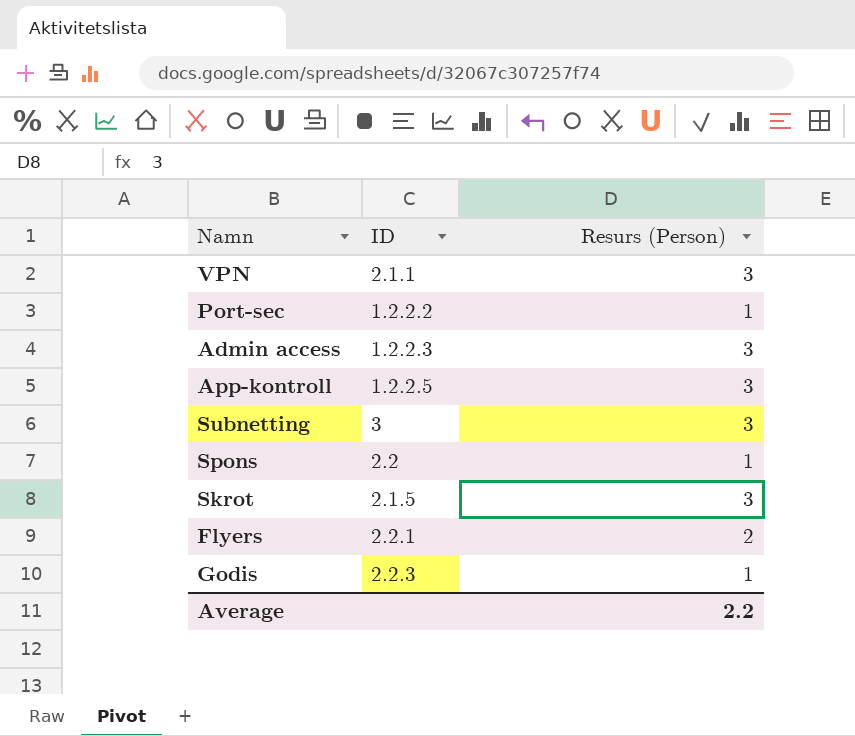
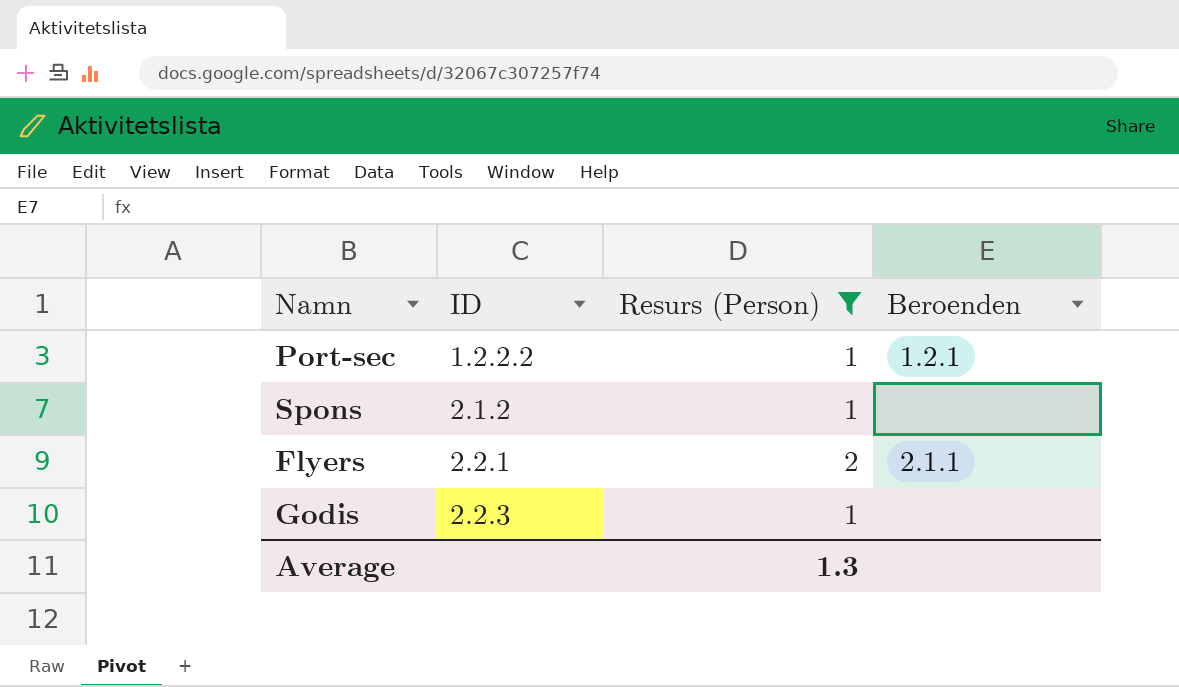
filter: none -> Resurs (Person) != 3
column Beroenden | position: none -> 4
Spons | ID: 2.2 -> 2.1.2
Average | Resurs (Person): 2.2 -> 1.3

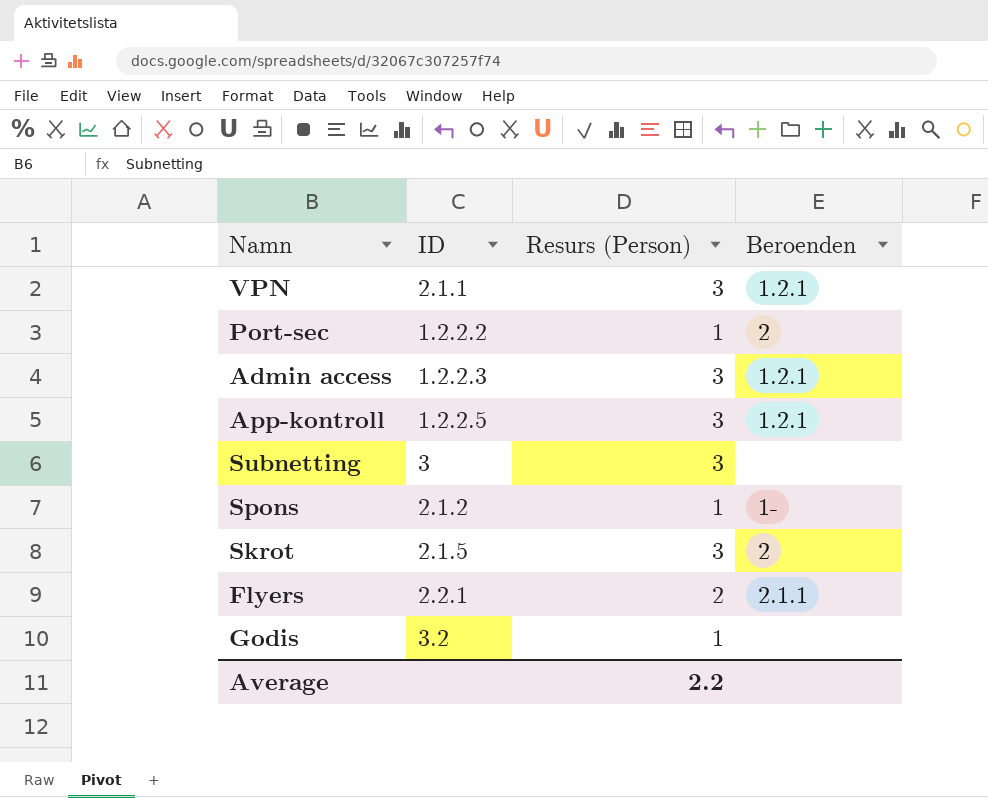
filter: Resurs (Person) != 3 -> none
Port-sec | Beroenden: 1.2.1 -> 2
Spons | Beroenden: none -> 1-
Godis | ID: 2.2.3 -> 3.2
Average | Resurs (Person): 1.3 -> 2.2

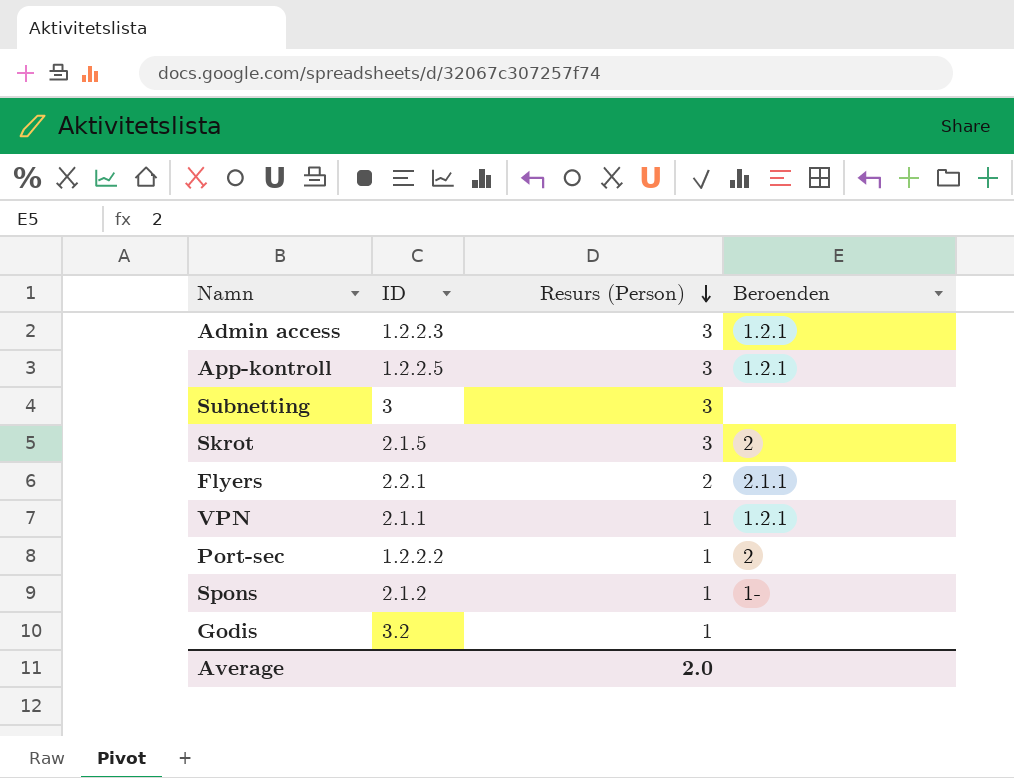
row order: none -> Resurs (Person) descending
VPN | Resurs (Person): 3 -> 1
Average | Resurs (Person): 2.2 -> 2.0

